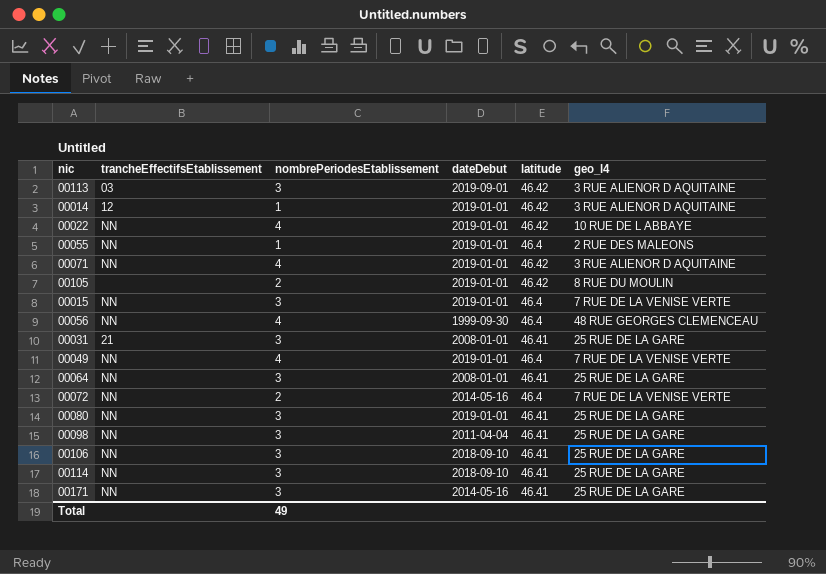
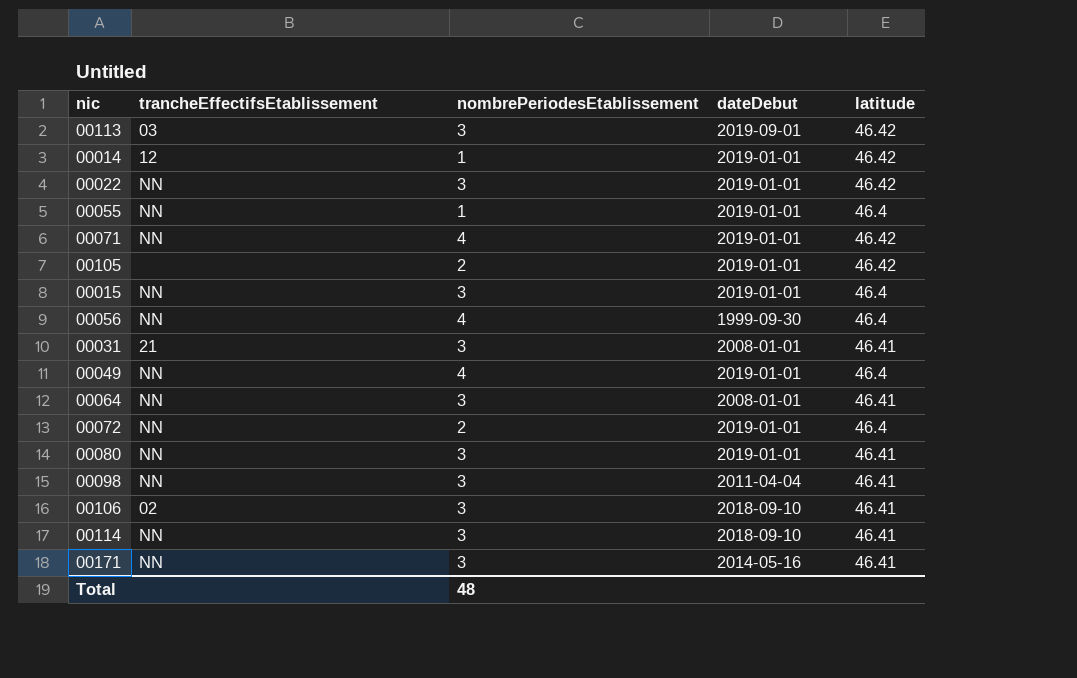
column geo_l4 | position: 6 -> none
00022 | nombrePeriodesEtablissement: 4 -> 3
00072 | dateDebut: 2014-05-16 -> 2019-01-01
00106 | trancheEffectifsEtablissement: NN -> 02
Total | nombrePeriodesEtablissement: 49 -> 48

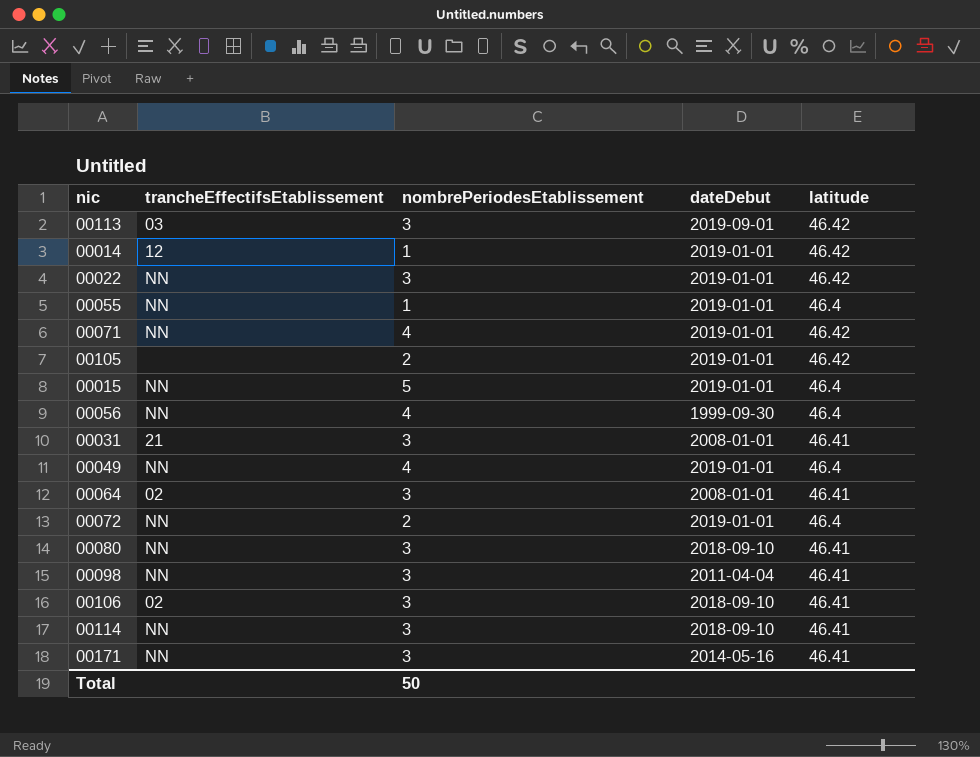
00015 | nombrePeriodesEtablissement: 3 -> 5
00064 | trancheEffectifsEtablissement: NN -> 02
00080 | dateDebut: 2019-01-01 -> 2018-09-10
Total | nombrePeriodesEtablissement: 48 -> 50

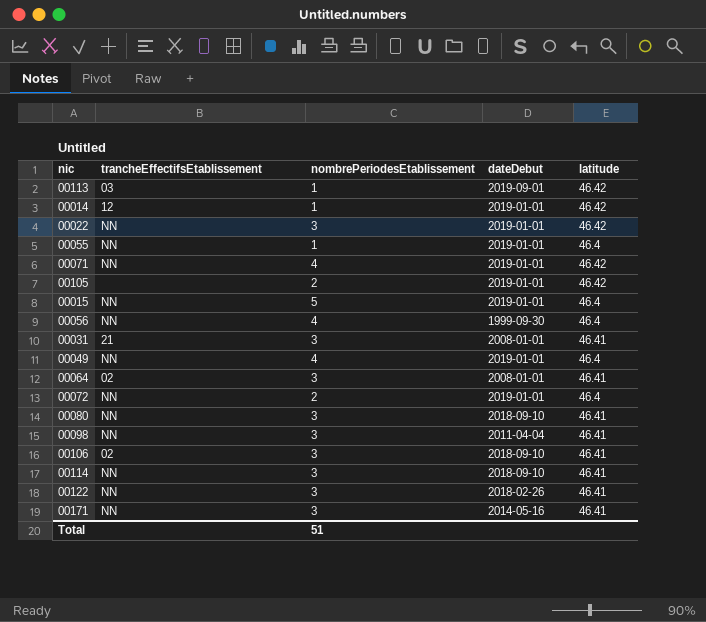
00113 | nombrePeriodesEtablissement: 3 -> 1
row 00122: none -> NN | 3 | 2018-02-26 | 46.41
Total | nombrePeriodesEtablissement: 50 -> 51

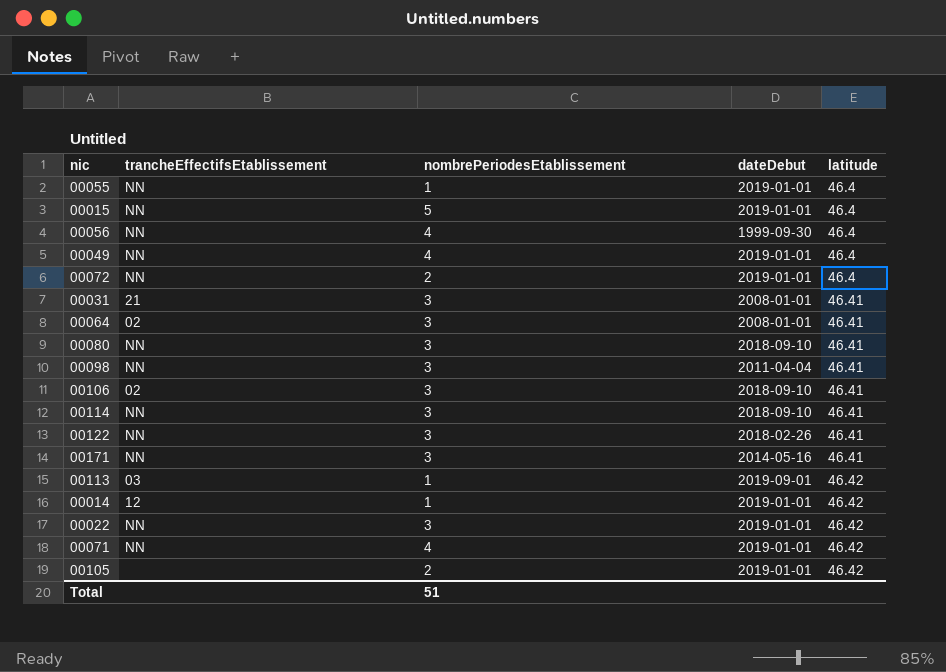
row order: none -> latitude ascending

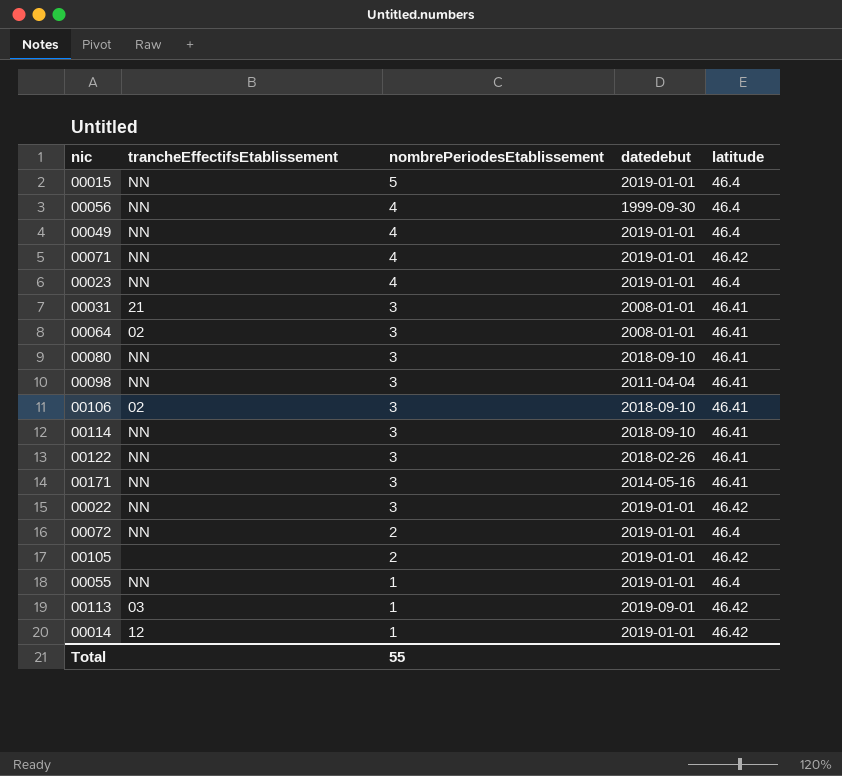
row order: latitude ascending -> nombrePeriodesEtablissement descending
column name: dateDebut -> datedebut
row 00023: none -> NN | 4 | 2019-01-01 | 46.4
Total | nombrePeriodesEtablissement: 51 -> 55

